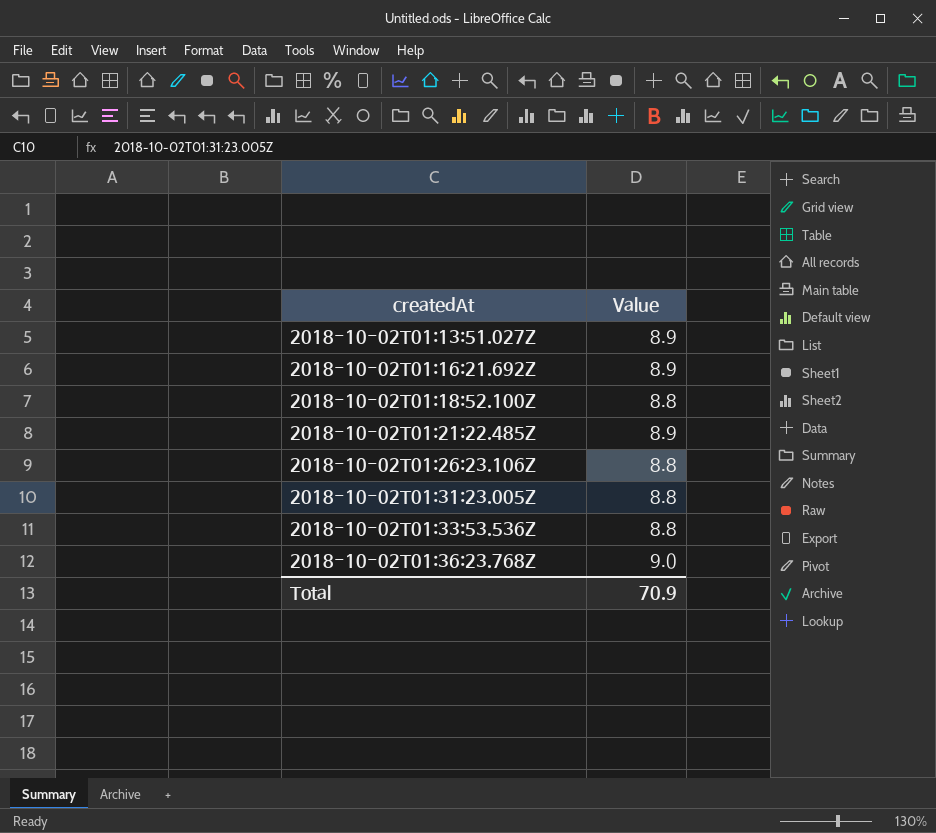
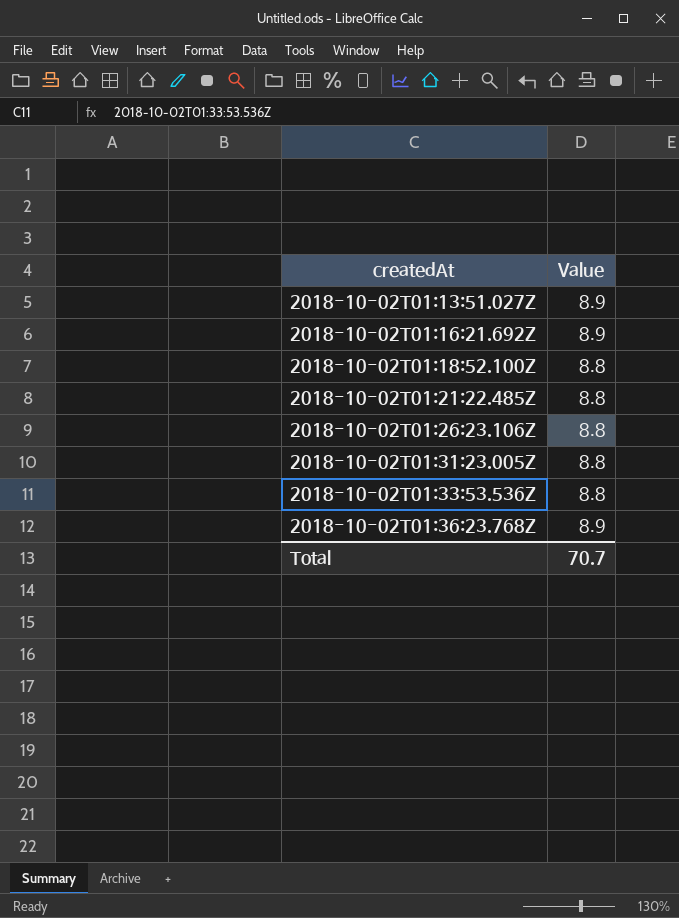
2018-10-02T01:21:22.485Z | Value: 8.9 -> 8.8
2018-10-02T01:36:23.768Z | Value: 9.0 -> 8.9
Total | Value: 70.9 -> 70.7

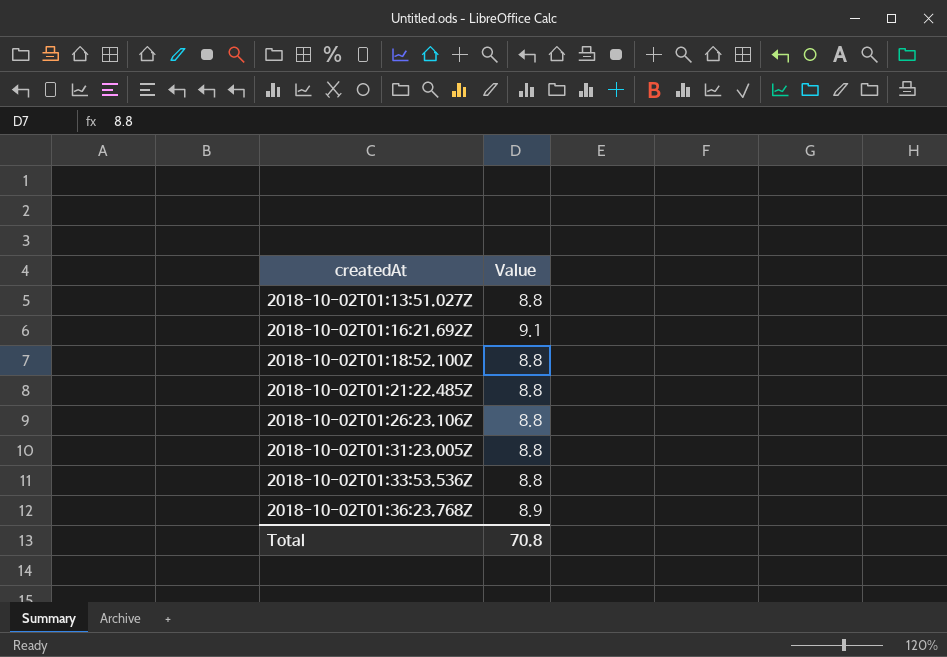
2018-10-02T01:13:51.027Z | Value: 8.9 -> 8.8
2018-10-02T01:16:21.692Z | Value: 8.9 -> 9.1
Total | Value: 70.7 -> 70.8

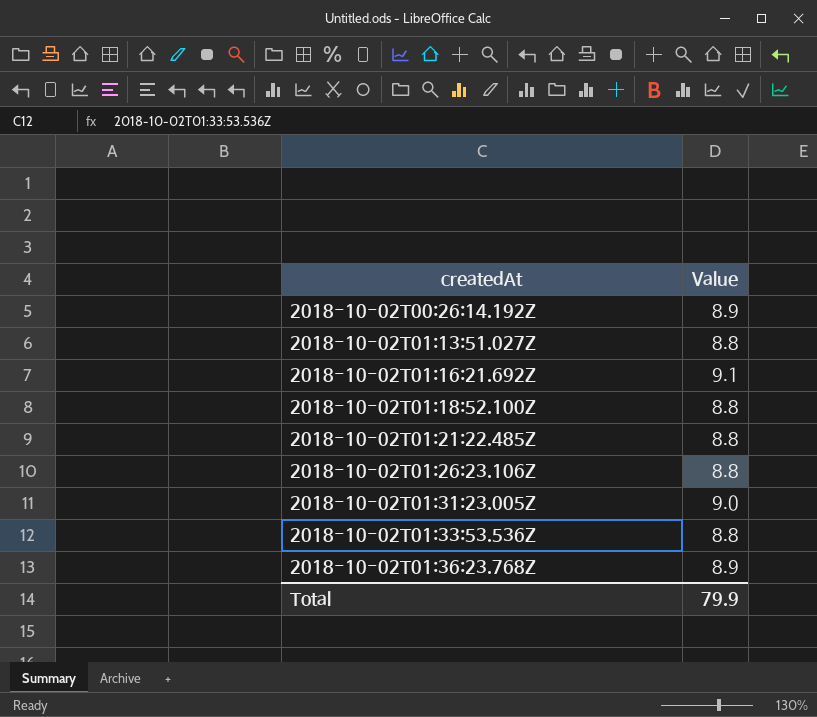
row 2018-10-02T00:26:14.192Z: none -> 8.9
2018-10-02T01:31:23.005Z | Value: 8.8 -> 9.0
Total | Value: 70.8 -> 79.9

